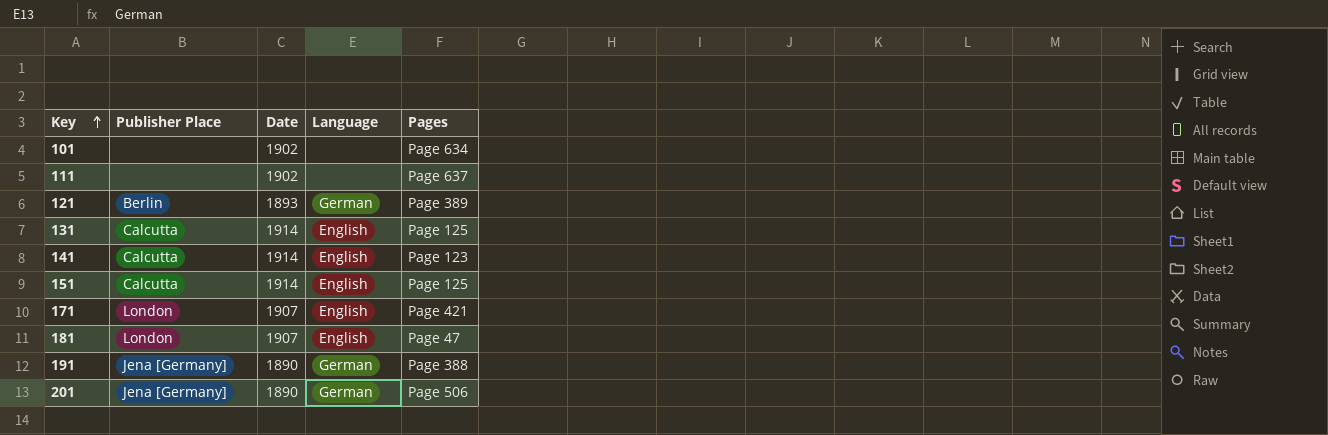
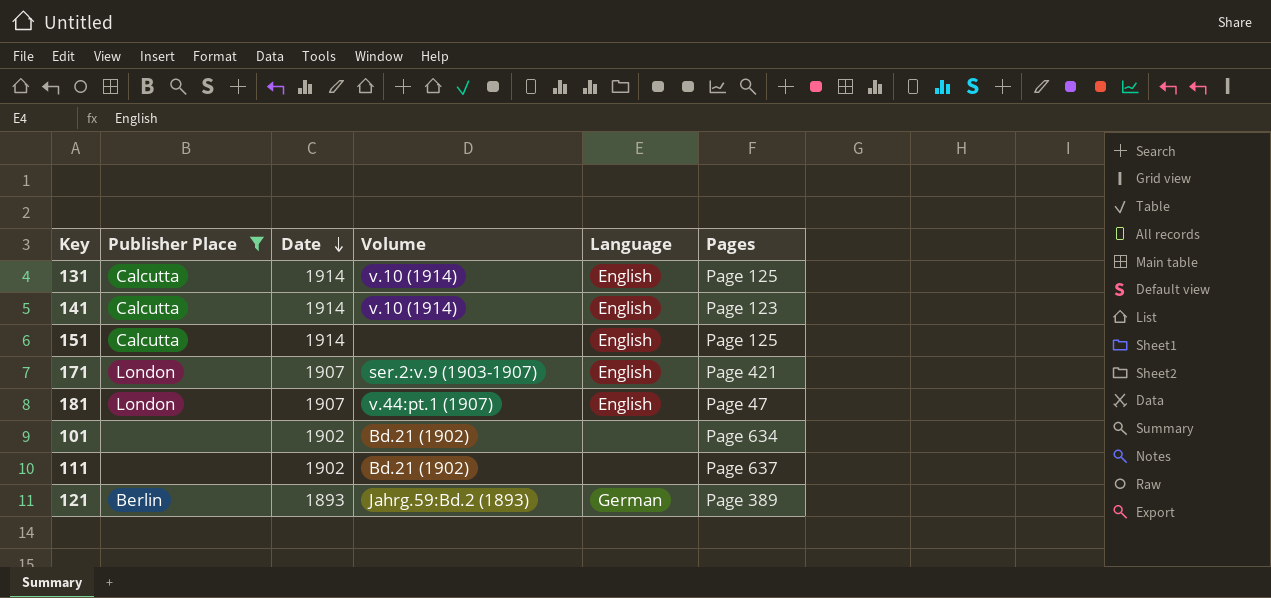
filter: none -> Publisher Place != Jena [Germany]
row order: Key ascending -> Date descending
column Volume | position: none -> 4

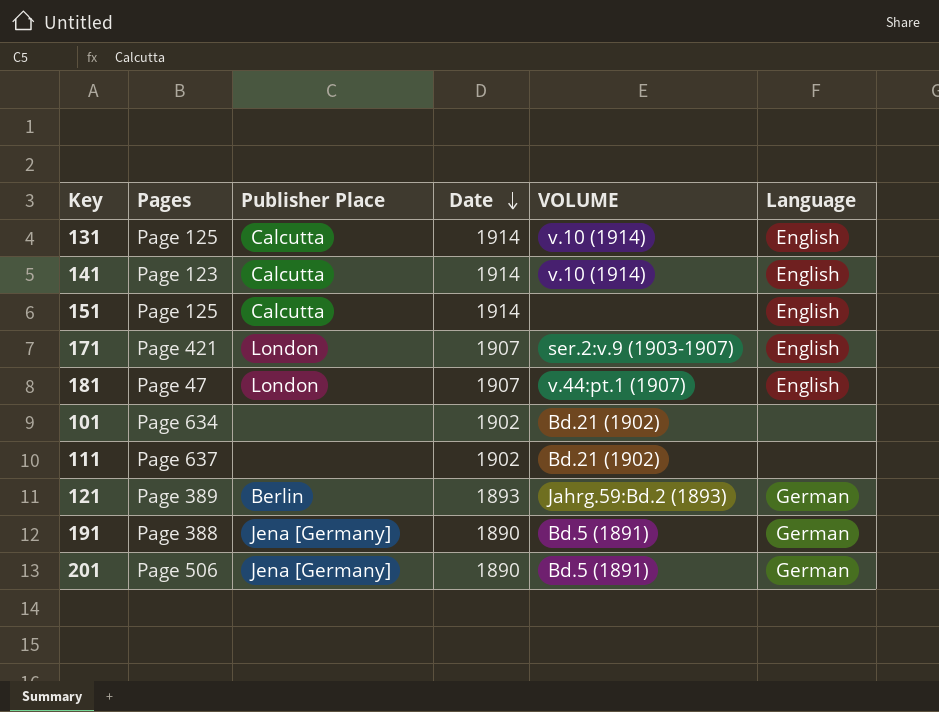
filter: Publisher Place != Jena [Germany] -> none
column Pages | position: 6 -> 2
column name: Volume -> VOLUME

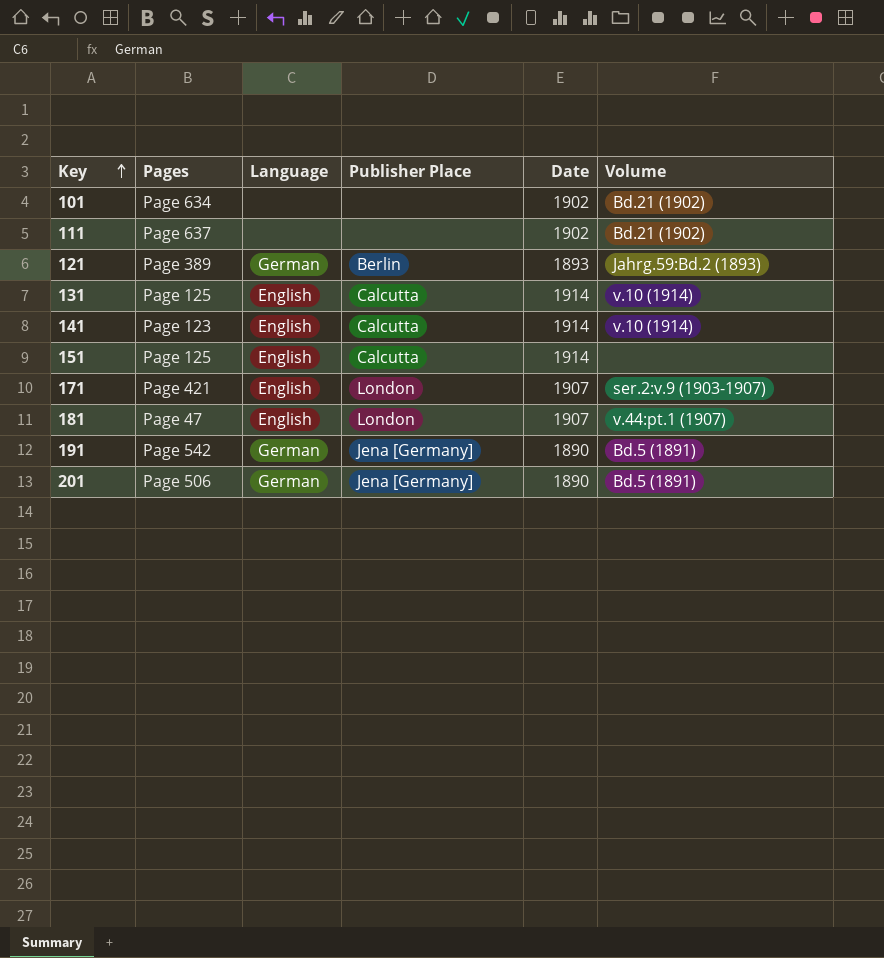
row order: Date descending -> Key ascending
column Language | position: 6 -> 3
column name: VOLUME -> Volume
191 | Pages: Page 388 -> Page 542

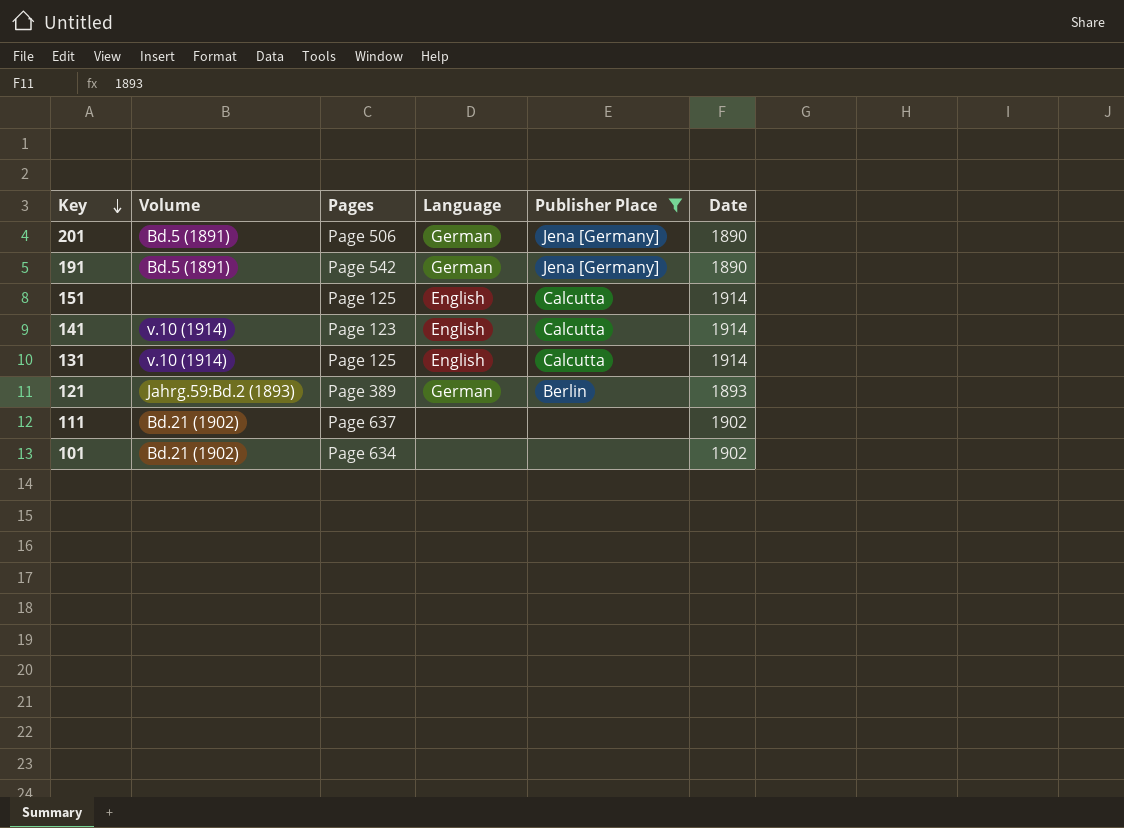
filter: none -> Publisher Place != London
row order: Key ascending -> Key descending
column Volume | position: 6 -> 2

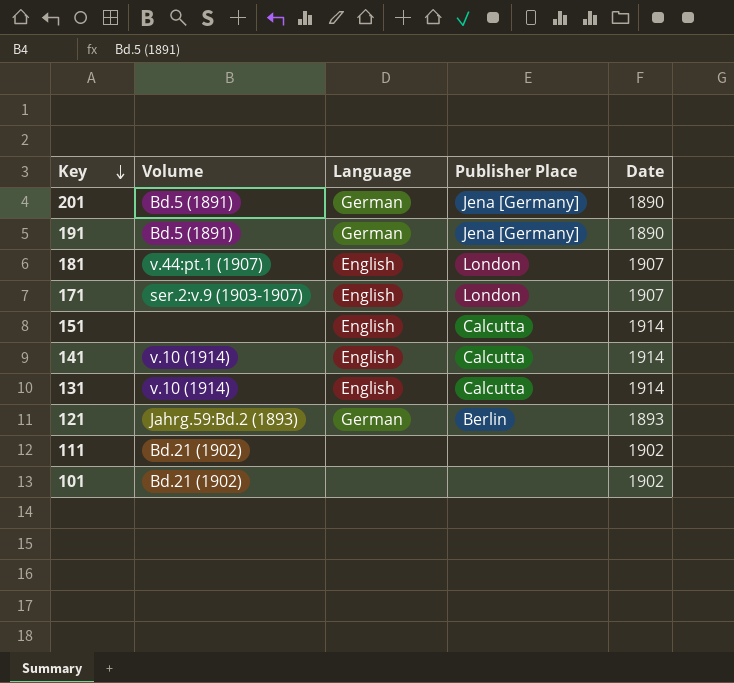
filter: Publisher Place != London -> none
column Pages | position: 3 -> none

